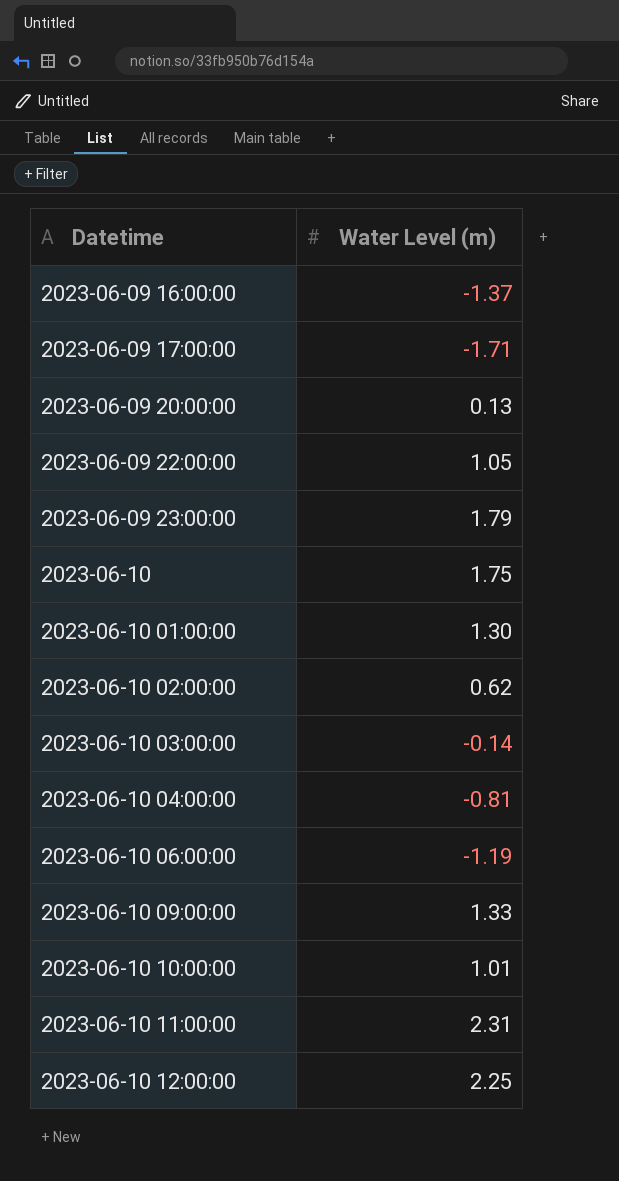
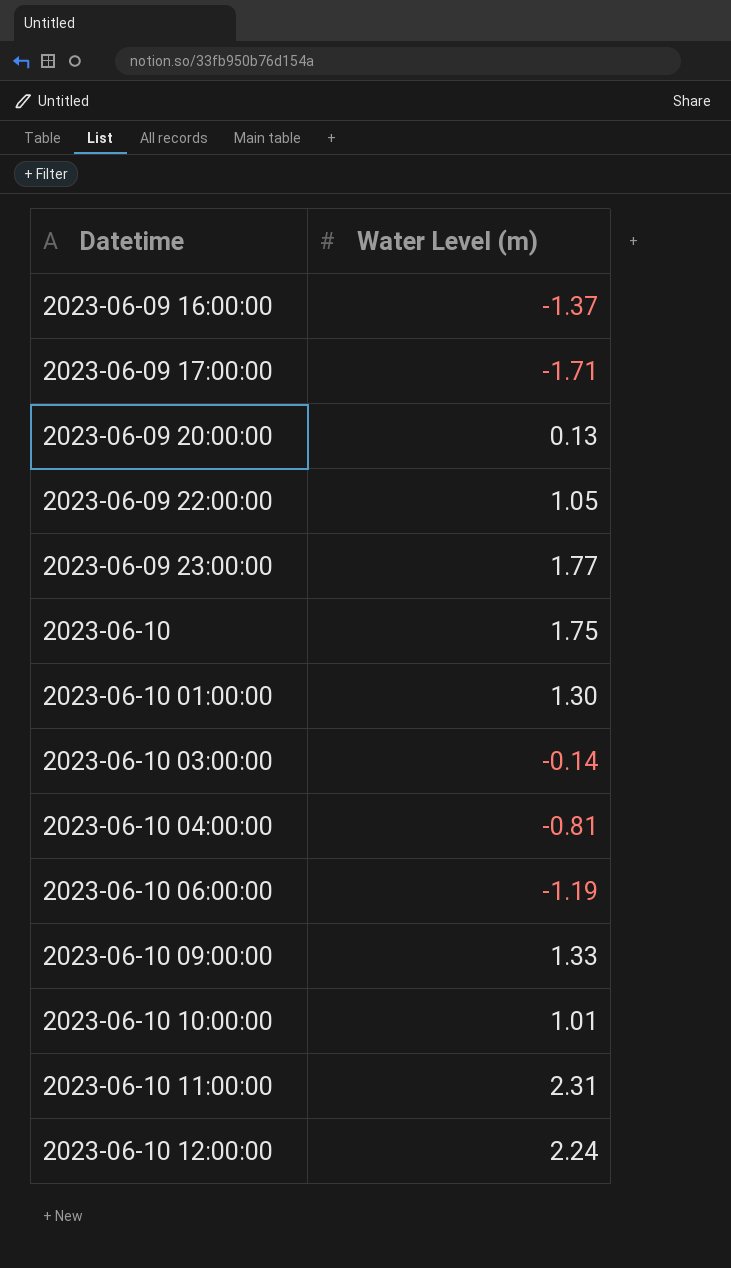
row 2023-06-10 02:00:00: 0.62 -> none
2023-06-09 23:00:00 | Water Level (m): 1.79 -> 1.77
2023-06-10 12:00:00 | Water Level (m): 2.25 -> 2.24

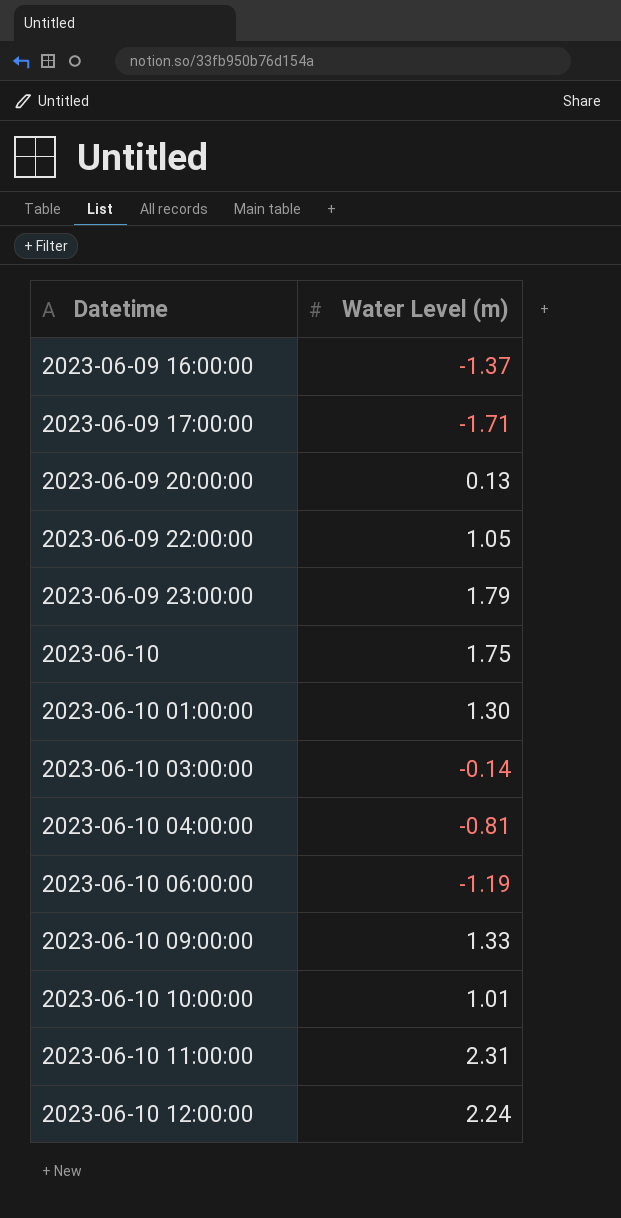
2023-06-09 23:00:00 | Water Level (m): 1.77 -> 1.79

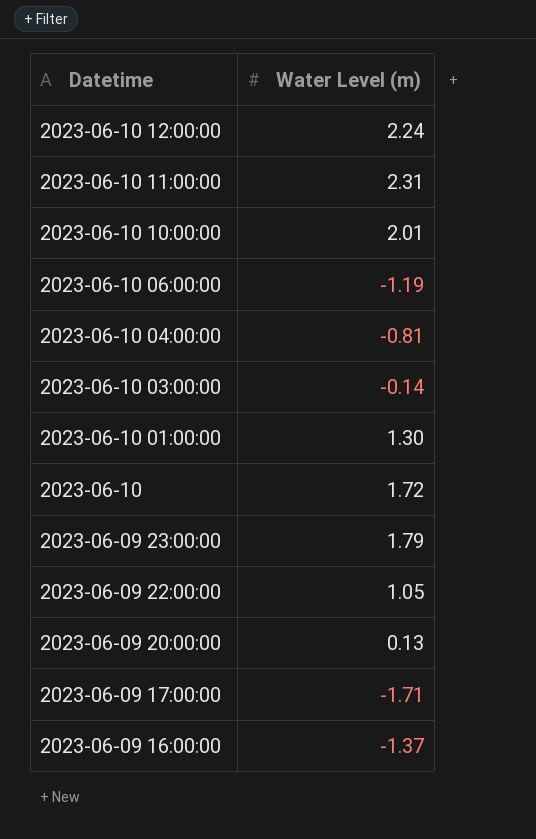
row order: Datetime ascending -> Datetime descending
row 2023-06-10 09:00:00: 1.33 -> none
2023-06-10 10:00:00 | Water Level (m): 1.01 -> 2.01
2023-06-10 | Water Level (m): 1.75 -> 1.72

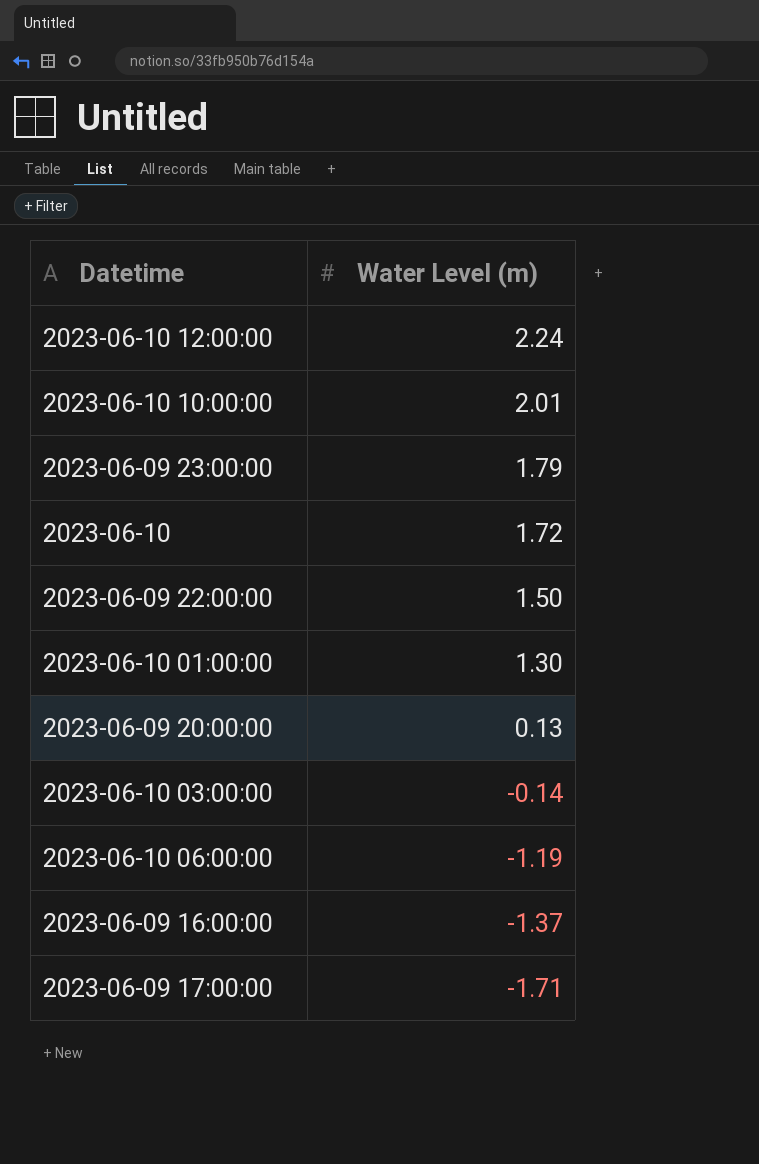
row order: Datetime descending -> Water Level (m) descending
row 2023-06-10 11:00:00: 2.31 -> none
row 2023-06-10 04:00:00: -0.81 -> none
2023-06-09 22:00:00 | Water Level (m): 1.05 -> 1.50

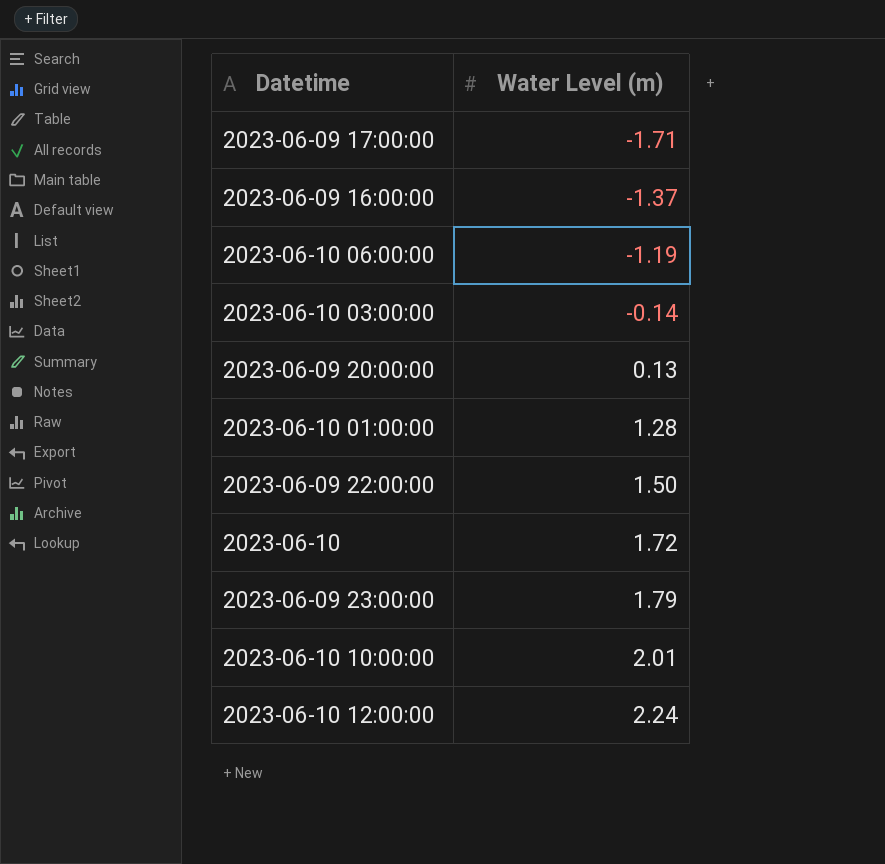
row order: Water Level (m) descending -> Water Level (m) ascending
2023-06-10 01:00:00 | Water Level (m): 1.30 -> 1.28

